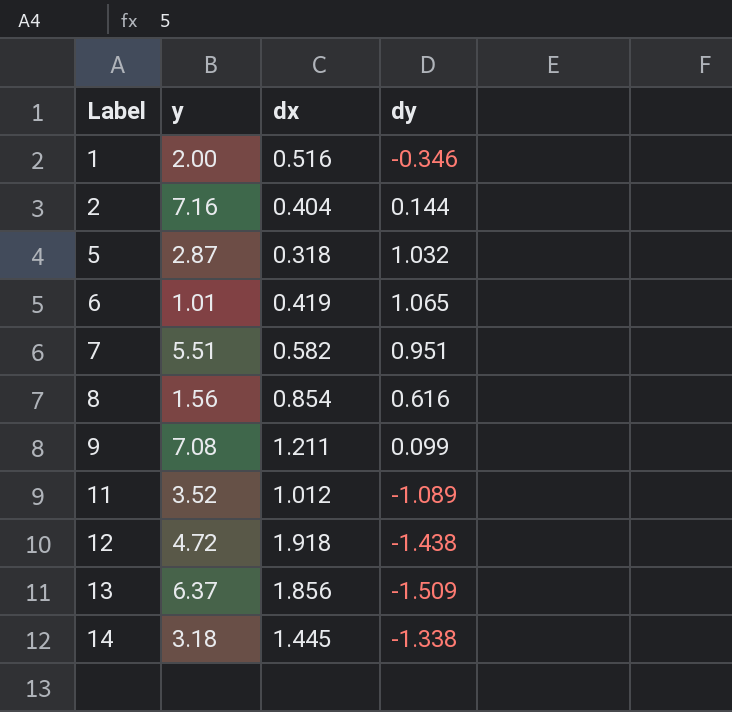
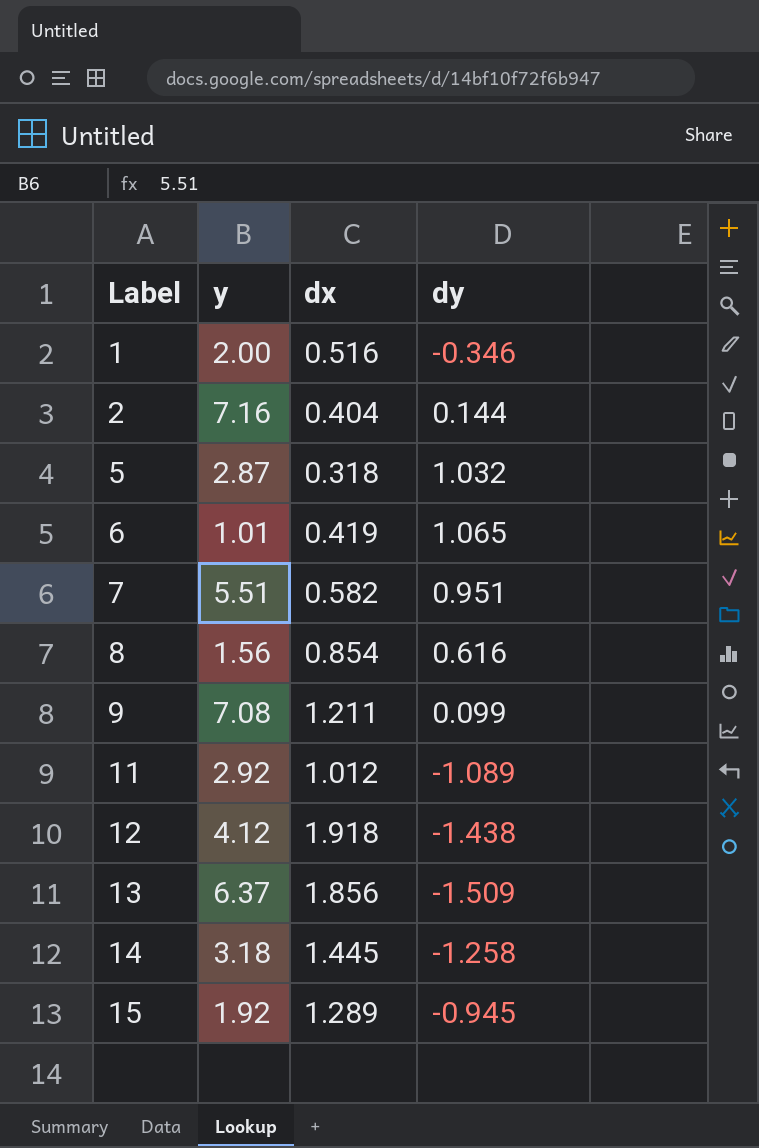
11 | y: 3.52 -> 2.92
12 | y: 4.72 -> 4.12
14 | dy: -1.338 -> -1.258
row 15: none -> 1.92 | 1.289 | -0.945

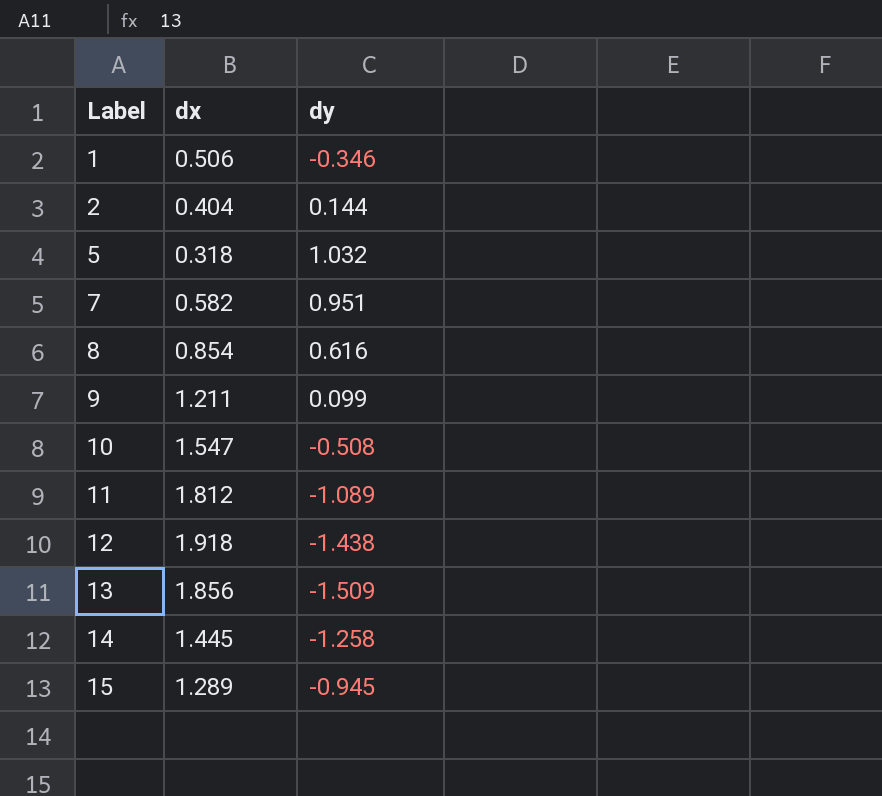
column y | position: 2 -> none
row 6: 1.01 | 0.419 | 1.065 -> none
1 | dx: 0.516 -> 0.506
row 10: none -> 1.547 | -0.508
11 | dx: 1.012 -> 1.812

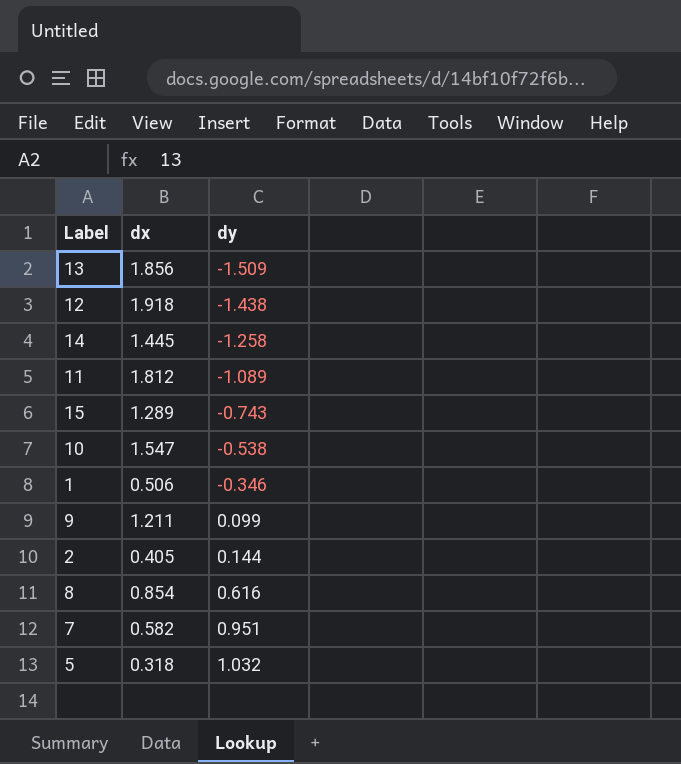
row order: Label ascending -> dy ascending
15 | dy: -0.945 -> -0.743
10 | dy: -0.508 -> -0.538
2 | dx: 0.404 -> 0.405

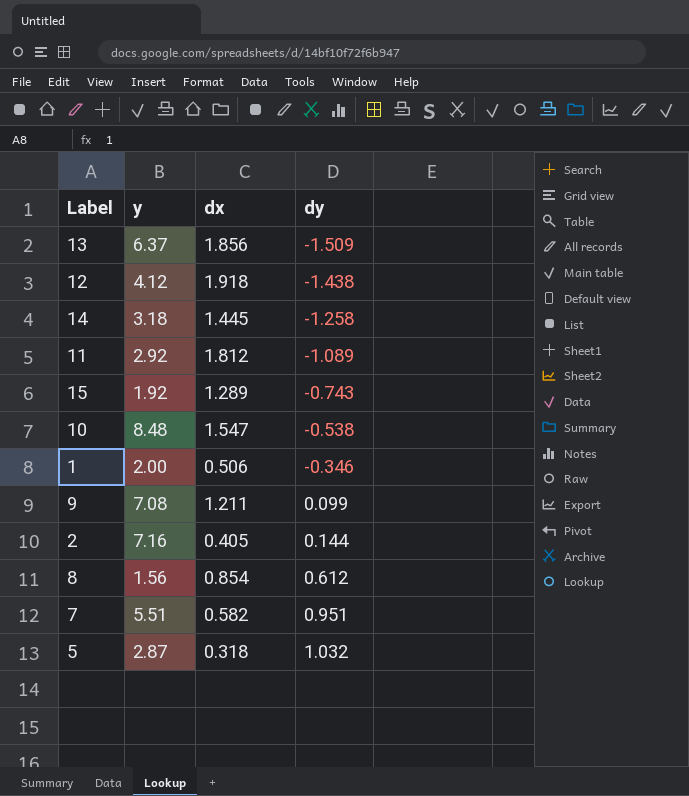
column y | position: none -> 2
8 | dy: 0.616 -> 0.612

